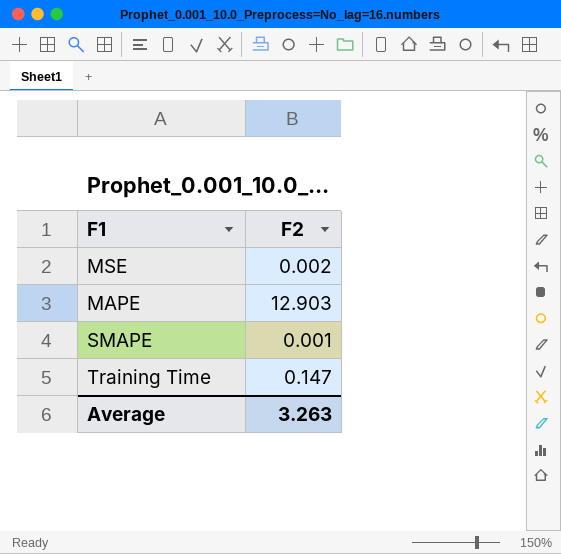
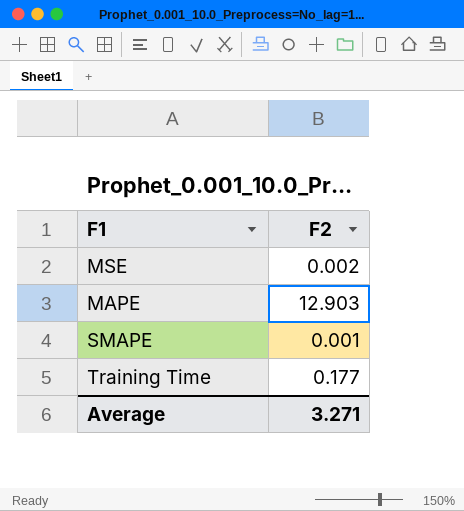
Training Time | F2: 0.147 -> 0.177
Average | F2: 3.263 -> 3.271

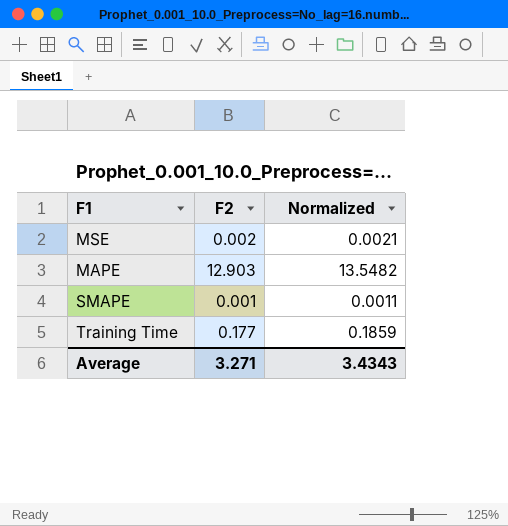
column Normalized | formula: none -> [F2] * 1.05

